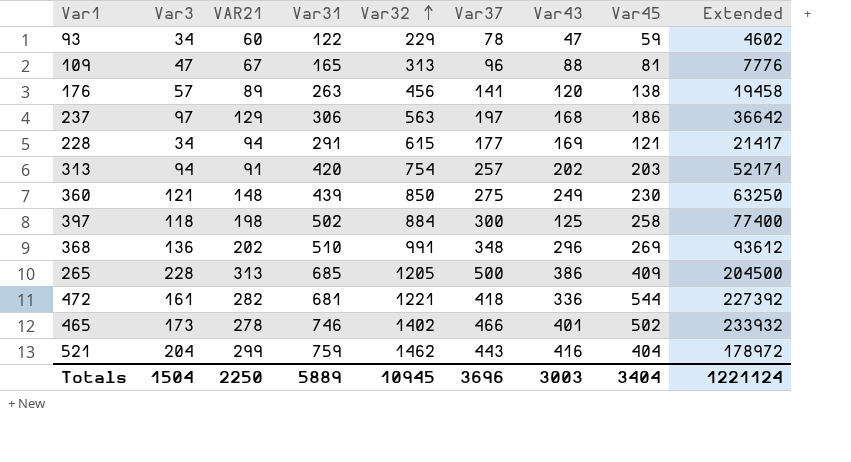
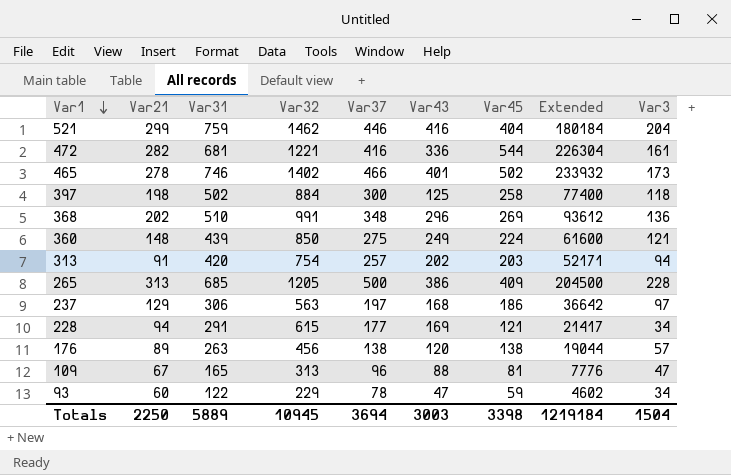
row order: Var32 ascending -> Var1 descending
column name: VAR21 -> Var21
column Var3 | position: 2 -> 9
521 | Var37: 443 -> 446
521 | Extended: 178972 -> 180184
472 | Var37: 418 -> 416
472 | Extended: 227392 -> 226304
360 | Var45: 230 -> 224
360 | Extended: 63250 -> 61600
176 | Var37: 141 -> 138
176 | Extended: 19458 -> 19044
Totals | Var37: 3696 -> 3694
Totals | Var45: 3404 -> 3398
Totals | Extended: 1221124 -> 1219184

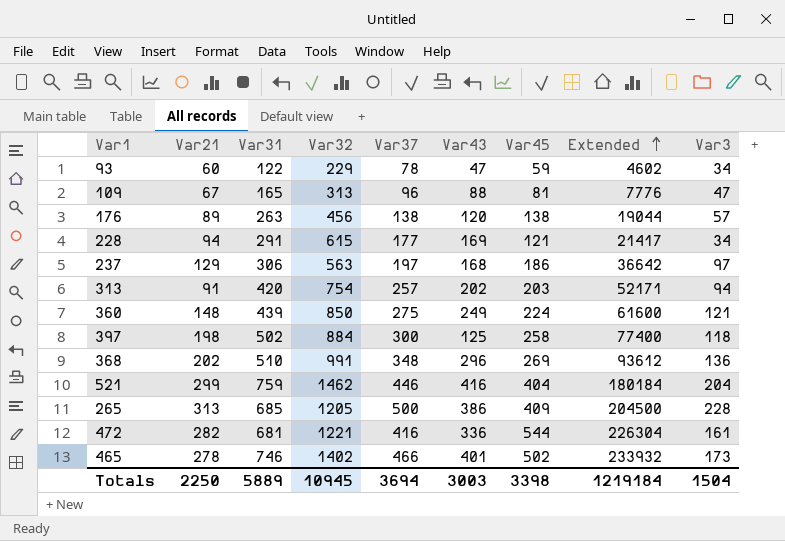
row order: Var1 descending -> Extended ascending

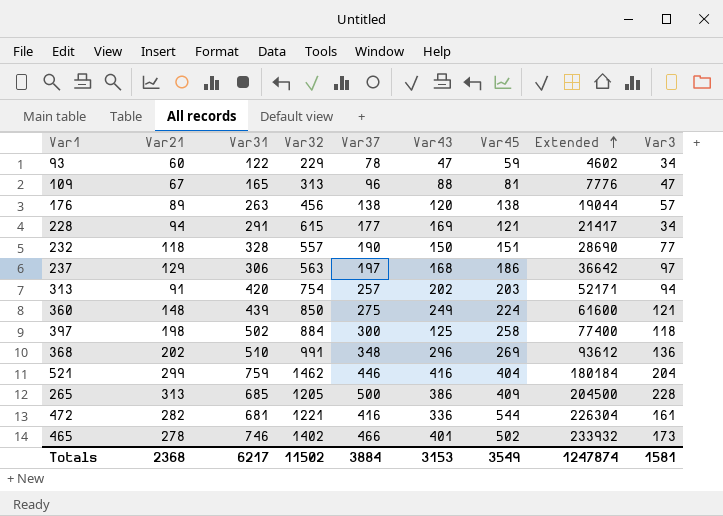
row 232: none -> 118 | 328 | 557 | 190 | 150 | 151 | 28690 | 77
Totals | Var21: 2250 -> 2368
Totals | Var31: 5889 -> 6217
Totals | Var32: 10945 -> 11502
Totals | Var37: 3694 -> 3884
Totals | Var43: 3003 -> 3153
Totals | Var45: 3398 -> 3549
Totals | Extended: 1219184 -> 1247874
Totals | Var3: 1504 -> 1581

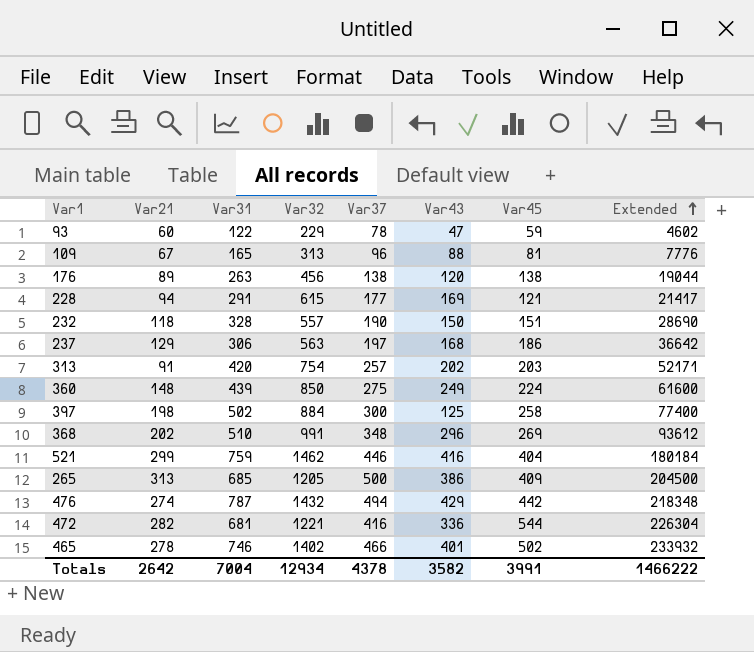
column Var3 | position: 9 -> none
row 476: none -> 274 | 787 | 1432 | 494 | 429 | 442 | 218348
Totals | Var21: 2368 -> 2642
Totals | Var31: 6217 -> 7004
Totals | Var32: 11502 -> 12934
Totals | Var37: 3884 -> 4378
Totals | Var43: 3153 -> 3582
Totals | Var45: 3549 -> 3991
Totals | Extended: 1247874 -> 1466222

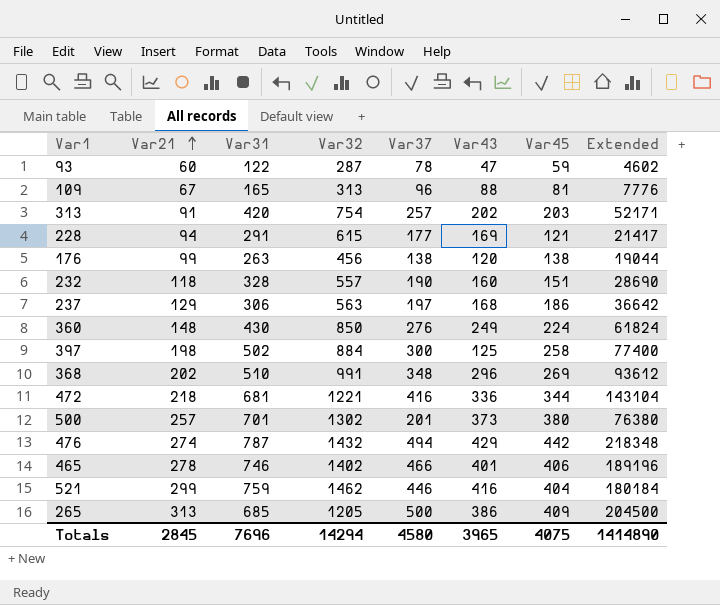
row order: Extended ascending -> Var21 ascending
93 | Var32: 229 -> 287
176 | Var21: 89 -> 99
232 | Var43: 150 -> 160
360 | Var31: 439 -> 430
360 | Var37: 275 -> 276
360 | Extended: 61600 -> 61824
472 | Var21: 282 -> 218
472 | Var45: 544 -> 344
472 | Extended: 226304 -> 143104
row 500: none -> 257 | 701 | 1302 | 201 | 373 | 380 | 76380
465 | Var45: 502 -> 406
465 | Extended: 233932 -> 189196
Totals | Var21: 2642 -> 2845
Totals | Var31: 7004 -> 7696
Totals | Var32: 12934 -> 14294
Totals | Var37: 4378 -> 4580
Totals | Var43: 3582 -> 3965
Totals | Var45: 3991 -> 4075
Totals | Extended: 1466222 -> 1414890

